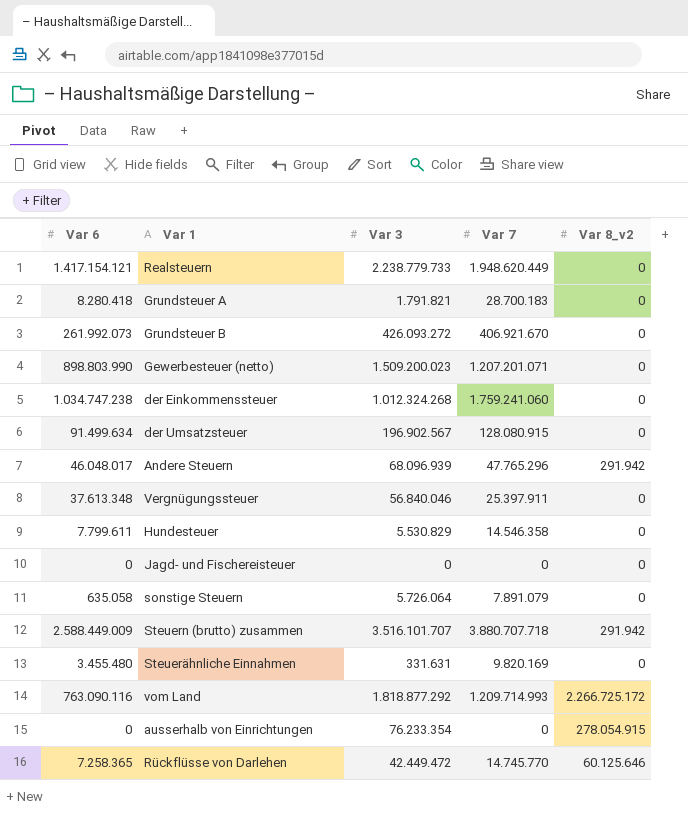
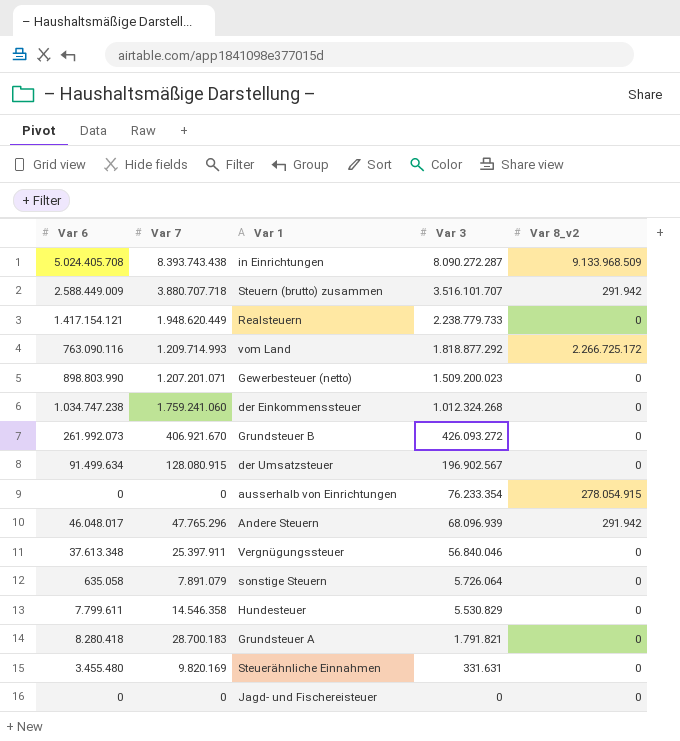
row order: none -> Var 3 descending
column Var 7 | position: 4 -> 2
row Rückflüsse von Darlehen: 7.258.365 | 42.449.472 | 14.745.770 | 60.125.646 -> none
row in Einrichtungen: none -> 5.024.405.708 | 8.393.743.438 | 8.090.272.287 | 9.133.968.509

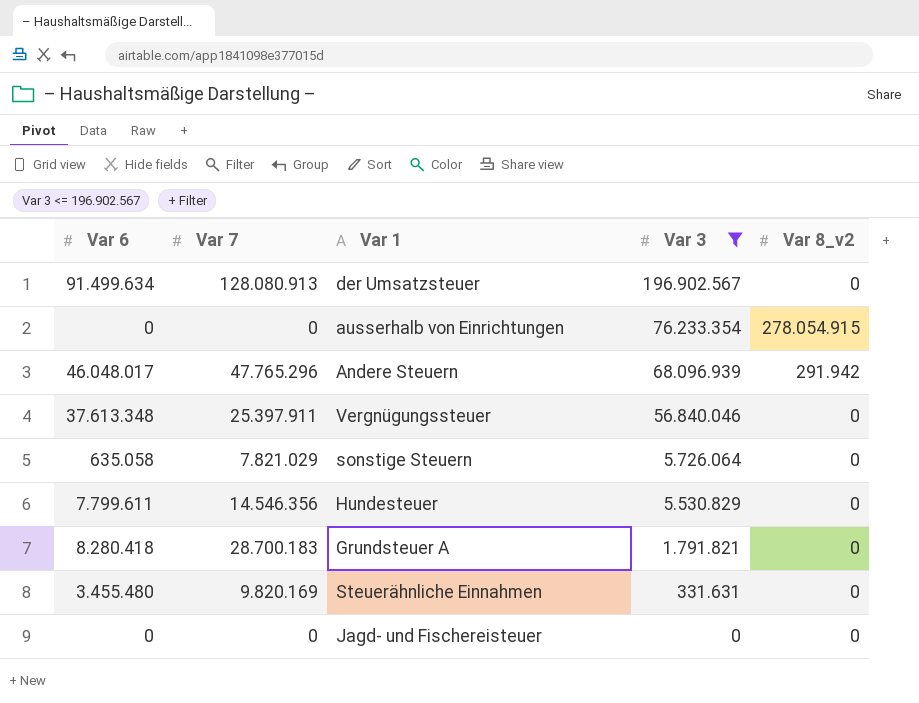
filter: none -> Var 3 <= 196.902.567
der Umsatzsteuer | Var 7: 128.080.915 -> 128.080.913
sonstige Steuern | Var 7: 7.891.079 -> 7.821.029
Hundesteuer | Var 7: 14.546.358 -> 14.546.356

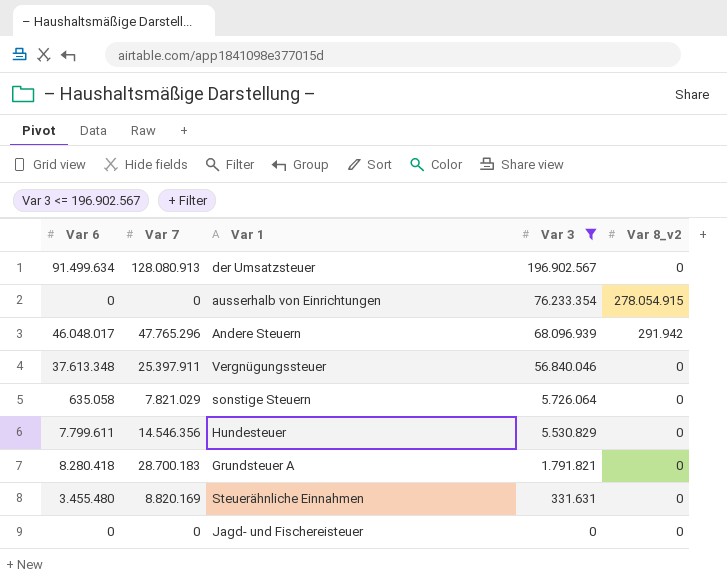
Steuerähnliche Einnahmen | Var 7: 9.820.169 -> 8.820.169

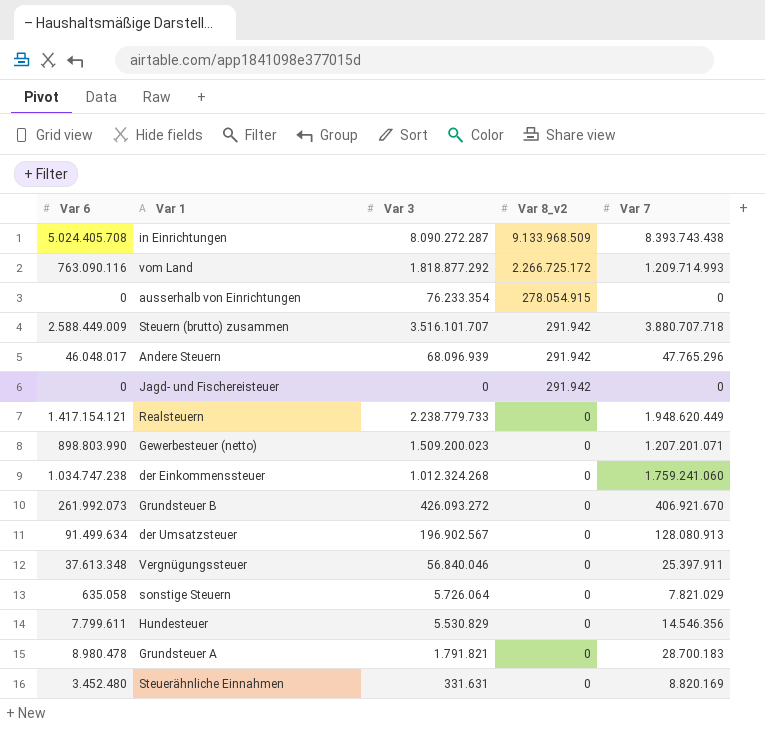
filter: Var 3 <= 196.902.567 -> none
row order: Var 3 descending -> Var 8_v2 descending
column Var 7 | position: 2 -> 5
Jagd- und Fischereisteuer | Var 8_v2: 0 -> 291.942
Grundsteuer A | Var 6: 8.280.418 -> 8.980.478
Steuerähnliche Einnahmen | Var 6: 3.455.480 -> 3.452.480

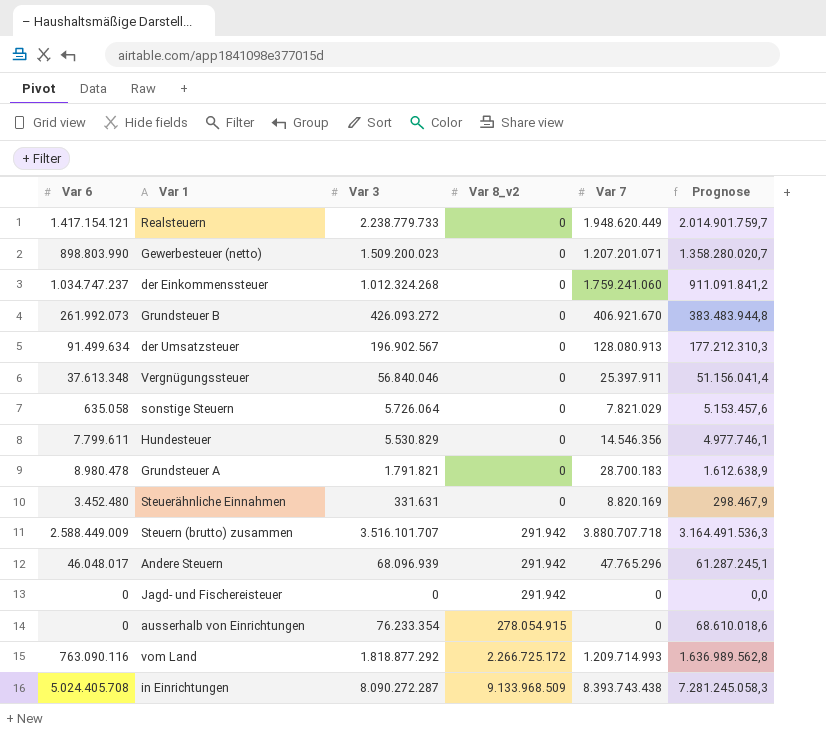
row order: Var 8_v2 descending -> Var 8_v2 ascending
column Prognose | formula: none -> [Var 3] * 0,9
der Einkommenssteuer | Var 6: 1.034.747.238 -> 1.034.747.237

